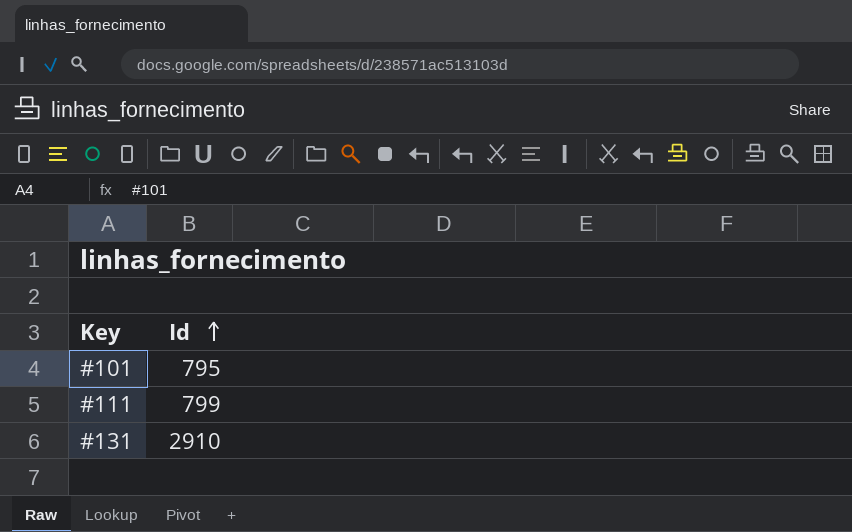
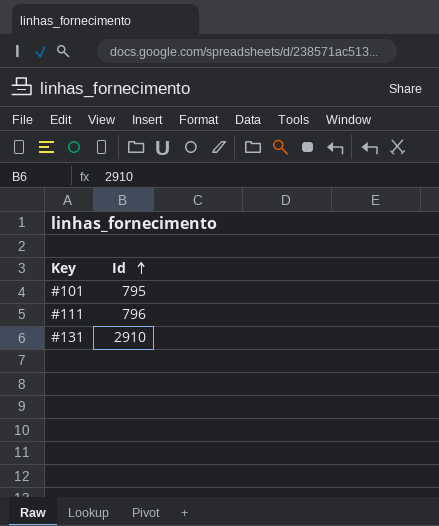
#111 | Id: 799 -> 796

